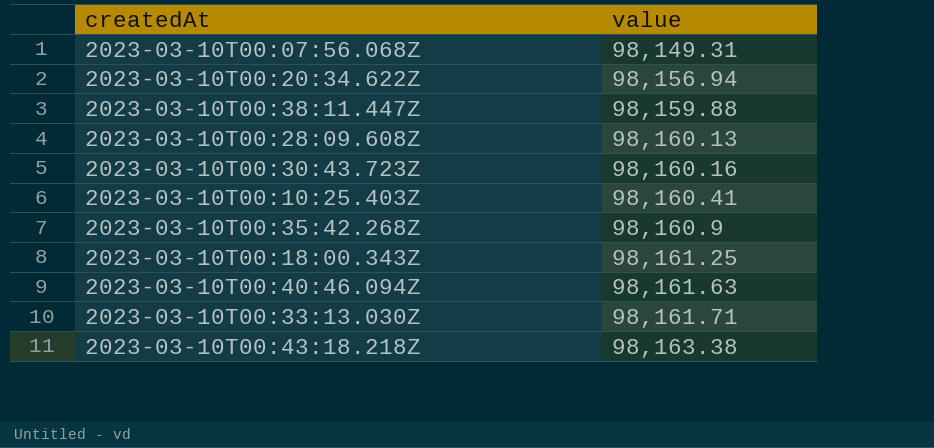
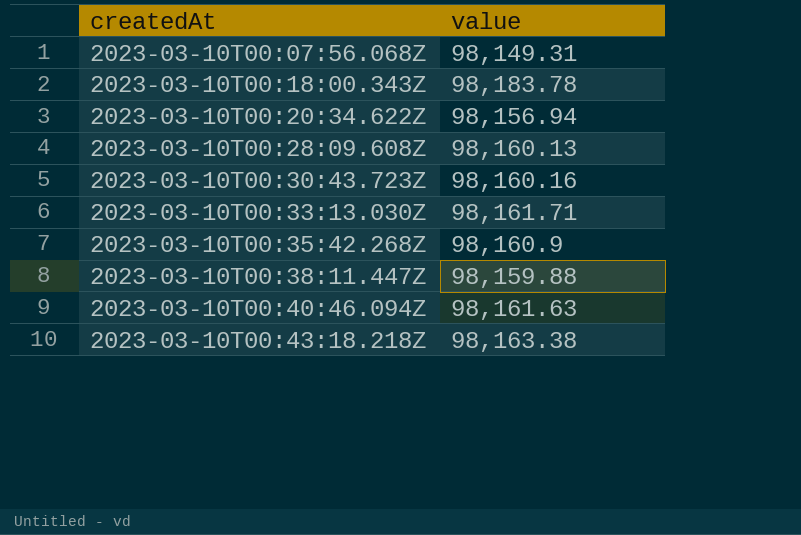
row order: value ascending -> createdAt ascending
row 2023-03-10T00:10:25.403Z: 98,160.41 -> none
2023-03-10T00:18:00.343Z | value: 98,161.25 -> 98,183.78

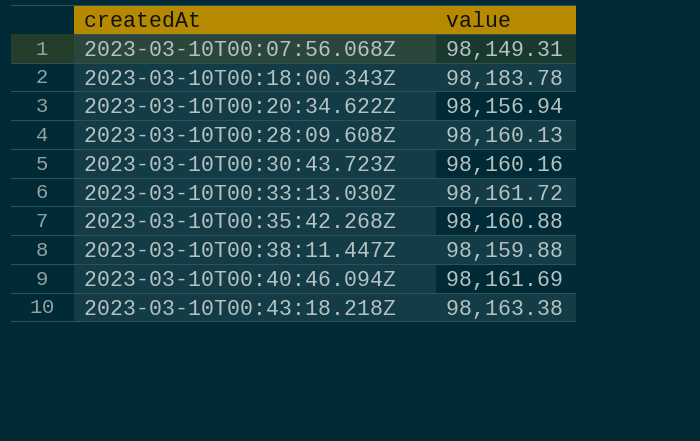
2023-03-10T00:33:13.030Z | value: 98,161.71 -> 98,161.72
2023-03-10T00:35:42.268Z | value: 98,160.9 -> 98,160.88
2023-03-10T00:40:46.094Z | value: 98,161.63 -> 98,161.69

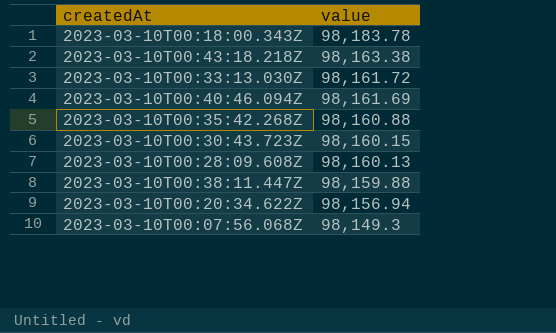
row order: createdAt ascending -> value descending
2023-03-10T00:30:43.723Z | value: 98,160.16 -> 98,160.15
2023-03-10T00:07:56.068Z | value: 98,149.31 -> 98,149.3

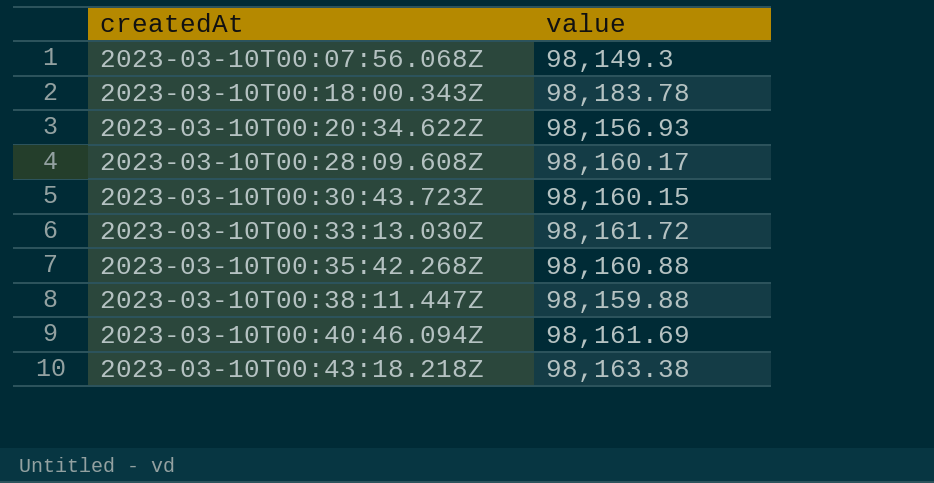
row order: value descending -> createdAt ascending
2023-03-10T00:20:34.622Z | value: 98,156.94 -> 98,156.93
2023-03-10T00:28:09.608Z | value: 98,160.13 -> 98,160.17

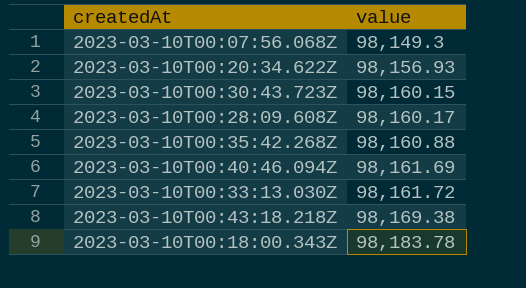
row order: createdAt ascending -> value ascending
row 2023-03-10T00:38:11.447Z: 98,159.88 -> none
2023-03-10T00:43:18.218Z | value: 98,163.38 -> 98,169.38

